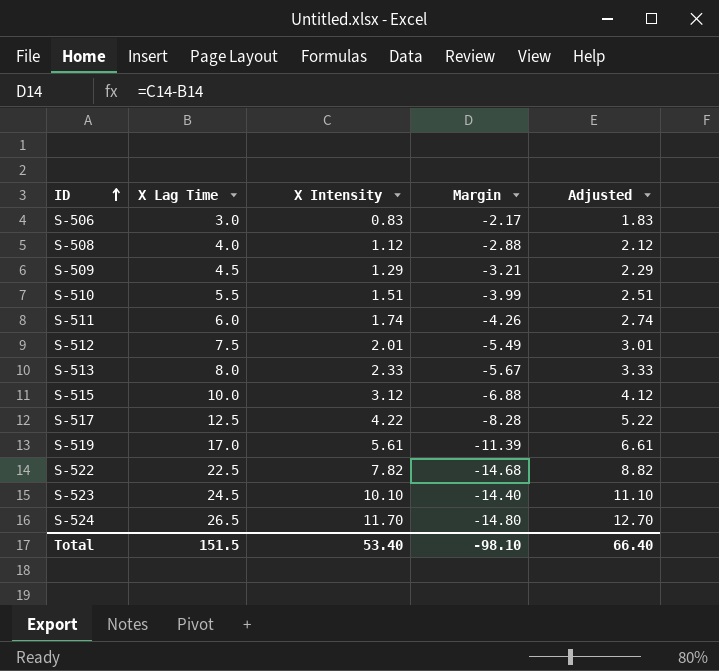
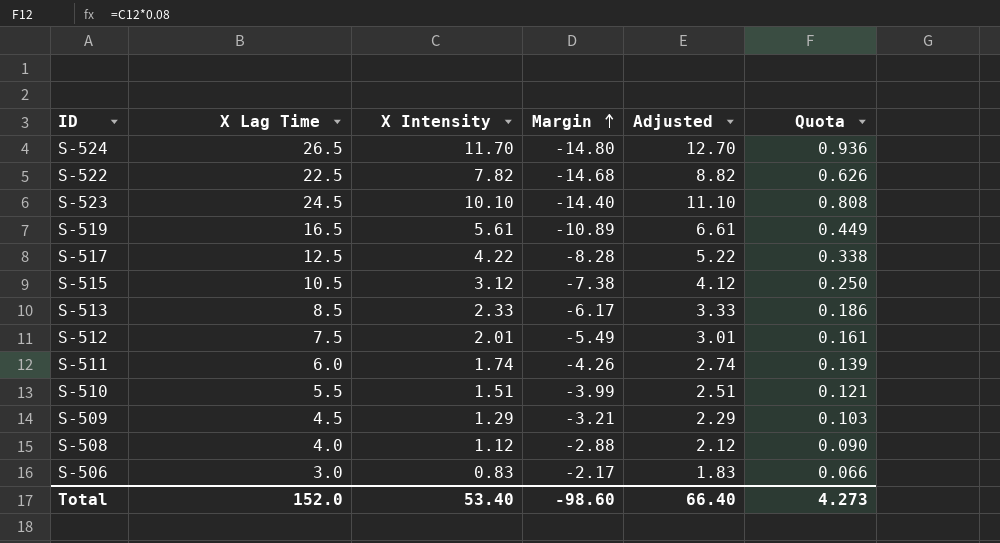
row order: ID ascending -> Margin ascending
column Quota | formula: none -> [X Intensity] * 0.08
S-519 | X Lag Time: 17.0 -> 16.5
S-519 | Margin: -11.39 -> -10.89
S-515 | X Lag Time: 10.0 -> 10.5
S-515 | Margin: -6.88 -> -7.38
S-513 | X Lag Time: 8.0 -> 8.5
S-513 | Margin: -5.67 -> -6.17
Total | X Lag Time: 151.5 -> 152.0
Total | Margin: -98.10 -> -98.60

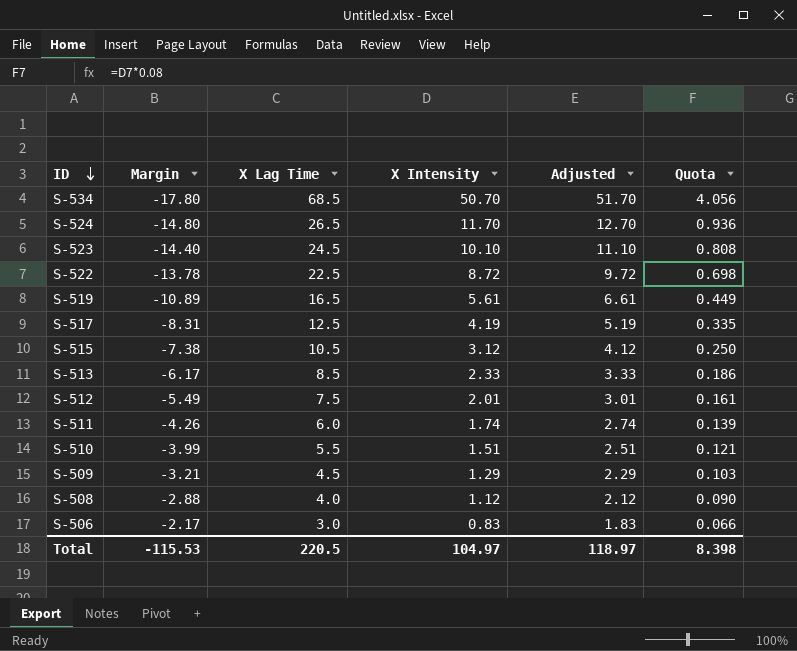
row order: Margin ascending -> ID descending
column Margin | position: 4 -> 2
row S-534: none -> -17.80 | 68.5 | 50.70 | 51.70 | 4.056
S-522 | Margin: -14.68 -> -13.78
S-522 | X Intensity: 7.82 -> 8.72
S-522 | Adjusted: 8.82 -> 9.72
S-522 | Quota: 0.626 -> 0.698
S-517 | Margin: -8.28 -> -8.31
S-517 | X Intensity: 4.22 -> 4.19
S-517 | Adjusted: 5.22 -> 5.19
S-517 | Quota: 0.338 -> 0.335
Total | Margin: -98.60 -> -115.53
Total | X Lag Time: 152.0 -> 220.5
Total | X Intensity: 53.40 -> 104.97
Total | Adjusted: 66.40 -> 118.97
Total | Quota: 4.273 -> 8.398

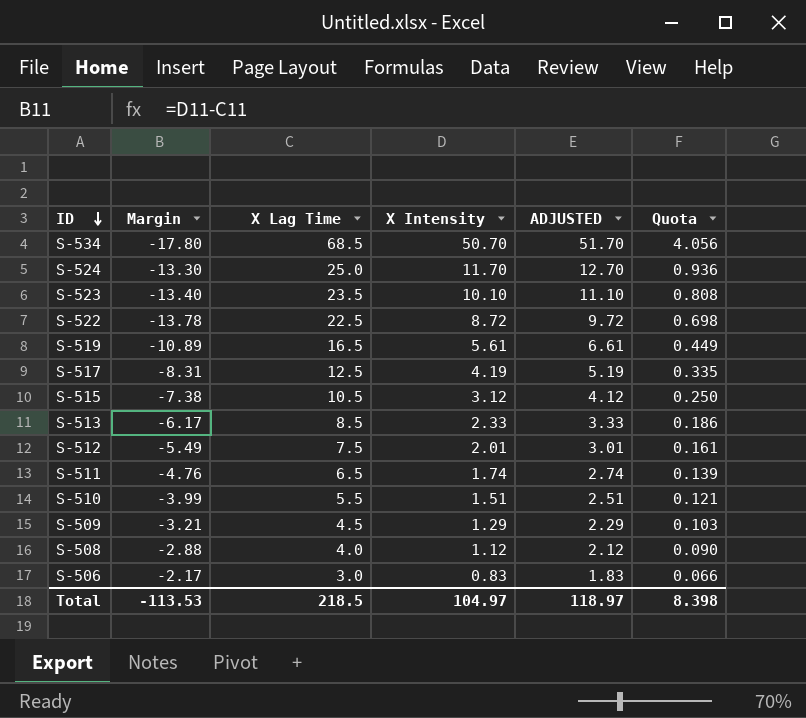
column name: Adjusted -> ADJUSTED
S-524 | Margin: -14.80 -> -13.30
S-524 | X Lag Time: 26.5 -> 25.0
S-523 | Margin: -14.40 -> -13.40
S-523 | X Lag Time: 24.5 -> 23.5
S-511 | Margin: -4.26 -> -4.76
S-511 | X Lag Time: 6.0 -> 6.5
Total | Margin: -115.53 -> -113.53
Total | X Lag Time: 220.5 -> 218.5

